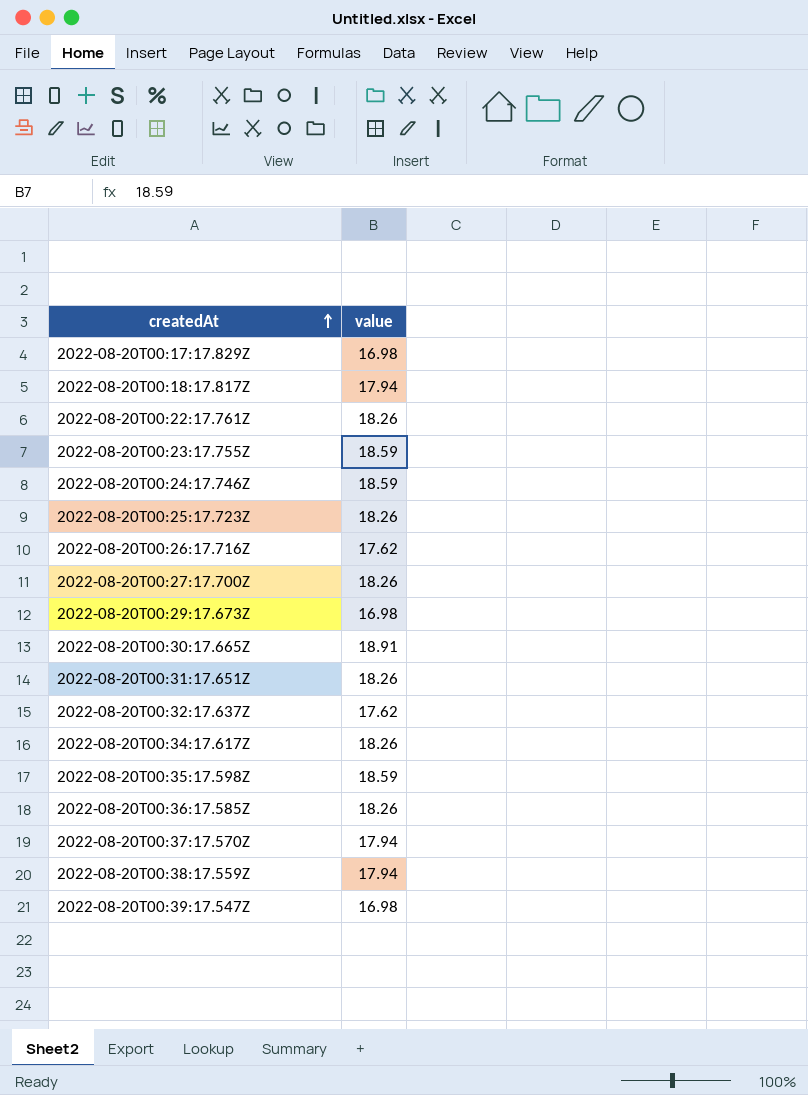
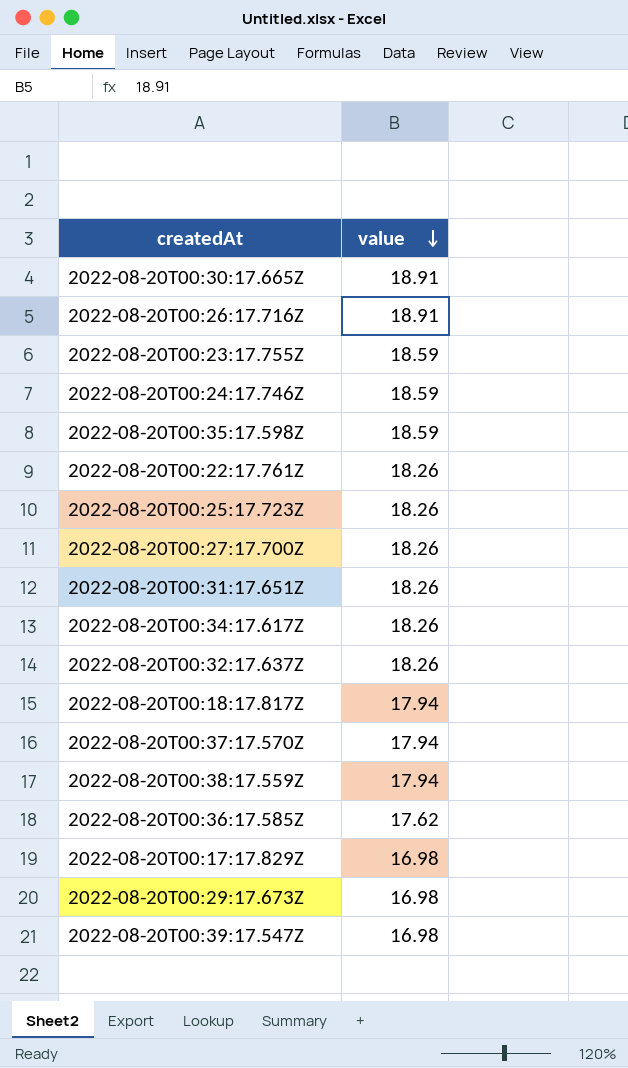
row order: createdAt ascending -> value descending
2022-08-20T00:26:17.716Z | value: 17.62 -> 18.91
2022-08-20T00:32:17.637Z | value: 17.62 -> 18.26
2022-08-20T00:36:17.585Z | value: 18.26 -> 17.62

